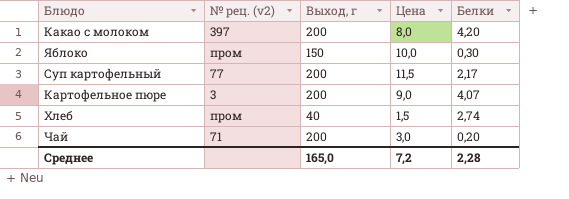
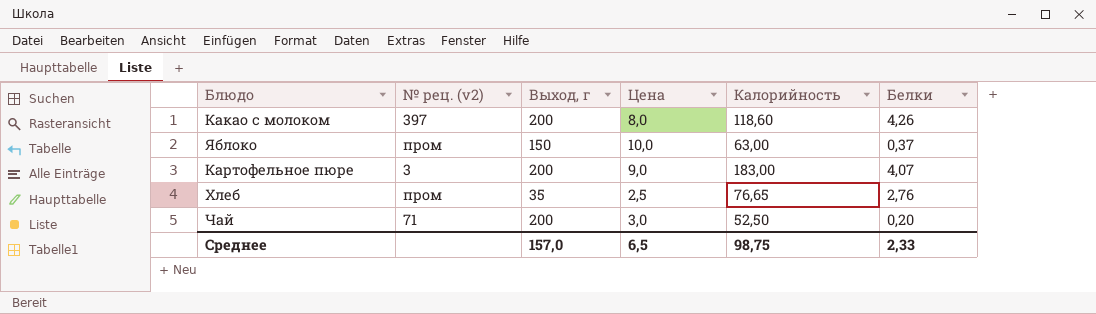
column Калорийность | position: none -> 5
row Суп картофельный: 77 | 200 | 11,5 | 2,17 -> none
Какао с молоком | Белки: 4,20 -> 4,26
Яблоко | Белки: 0,30 -> 0,37
Хлеб | Выход, г: 40 -> 35
Хлеб | Цена: 1,5 -> 2,5
Хлеб | Белки: 2,74 -> 2,76
Среднее | Выход, г: 165,0 -> 157,0
Среднее | Цена: 7,2 -> 6,5
Среднее | Белки: 2,28 -> 2,33

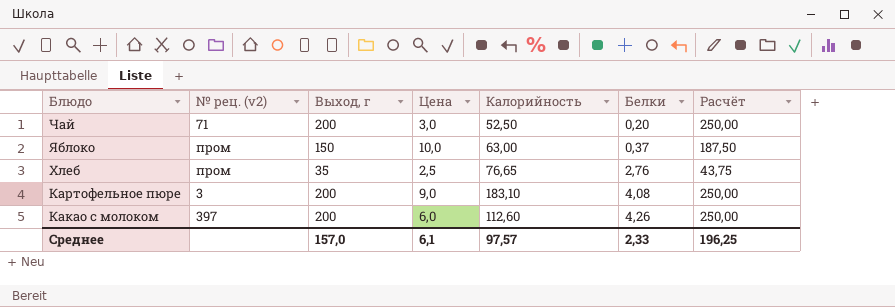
row order: none -> Белки ascending
column Расчёт | formula: none -> [Выход, г] * 1,25
Картофельное пюре | Калорийность: 183,00 -> 183,10
Картофельное пюре | Белки: 4,07 -> 4,08
Какао с молоком | Цена: 8,0 -> 6,0
Какао с молоком | Калорийность: 118,60 -> 112,60
Среднее | Цена: 6,5 -> 6,1
Среднее | Калорийность: 98,75 -> 97,57

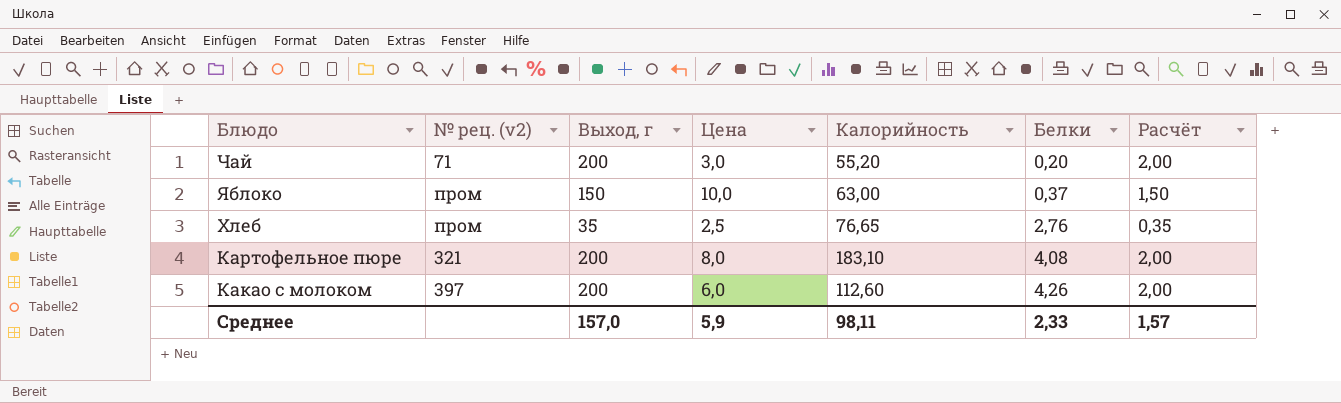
column Расчёт | formula: [Выход, г] * 1,25 -> [Выход, г] * 0,01
Чай | Калорийность: 52,50 -> 55,20
Картофельное пюре | № рец. (v2): 3 -> 321
Картофельное пюре | Цена: 9,0 -> 8,0
Среднее | Цена: 6,1 -> 5,9
Среднее | Калорийность: 97,57 -> 98,11
Среднее | Расчёт: 196,25 -> 1,57

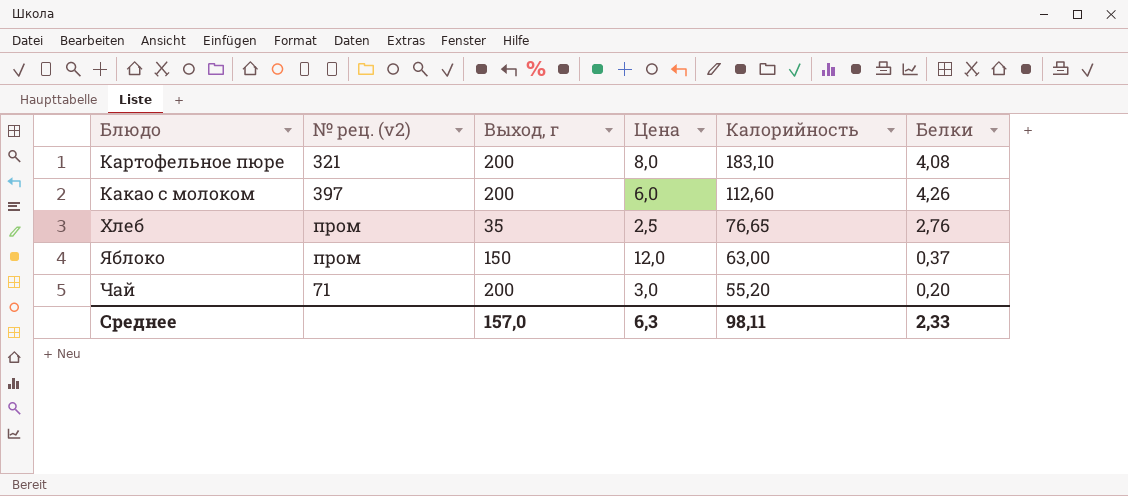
row order: Белки ascending -> Калорийность descending
column Расчёт | formula: [Выход, г] * 0,01 -> none
Яблоко | Цена: 10,0 -> 12,0
Среднее | Цена: 5,9 -> 6,3

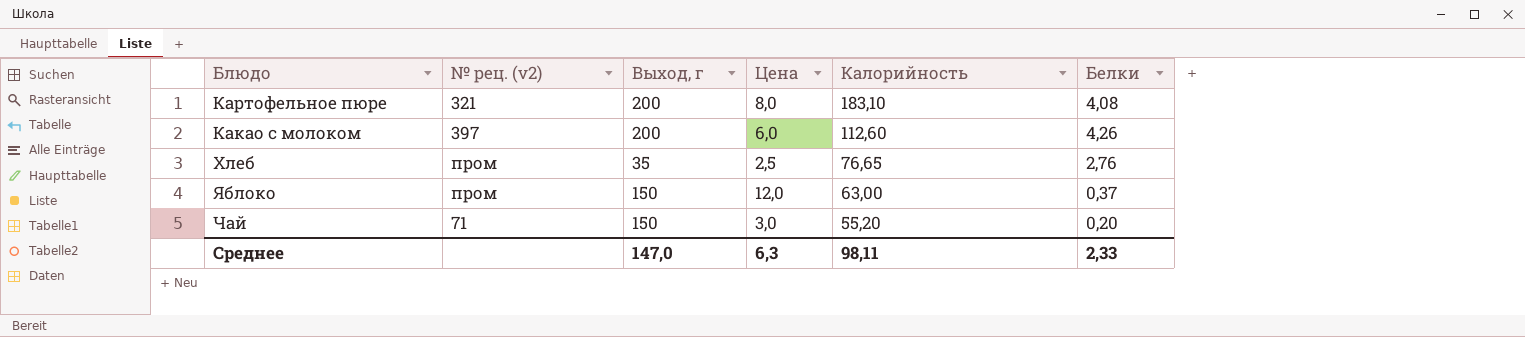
Чай | Выход, г: 200 -> 150
Среднее | Выход, г: 157,0 -> 147,0

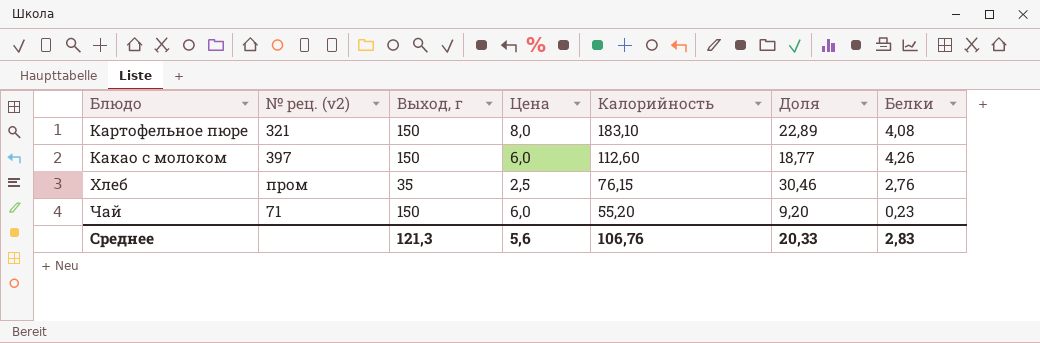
column Доля | formula: none -> [Калорийность] / [Цена]
row Яблоко: пром | 150 | 12,0 | 63,00 | 0,37 -> none
Картофельное пюре | Выход, г: 200 -> 150
Какао с молоком | Выход, г: 200 -> 150
Хлеб | Калорийность: 76,65 -> 76,15
Чай | Цена: 3,0 -> 6,0
Чай | Белки: 0,20 -> 0,23
Среднее | Выход, г: 147,0 -> 121,3
Среднее | Цена: 6,3 -> 5,6
Среднее | Калорийность: 98,11 -> 106,76
Среднее | Белки: 2,33 -> 2,83

